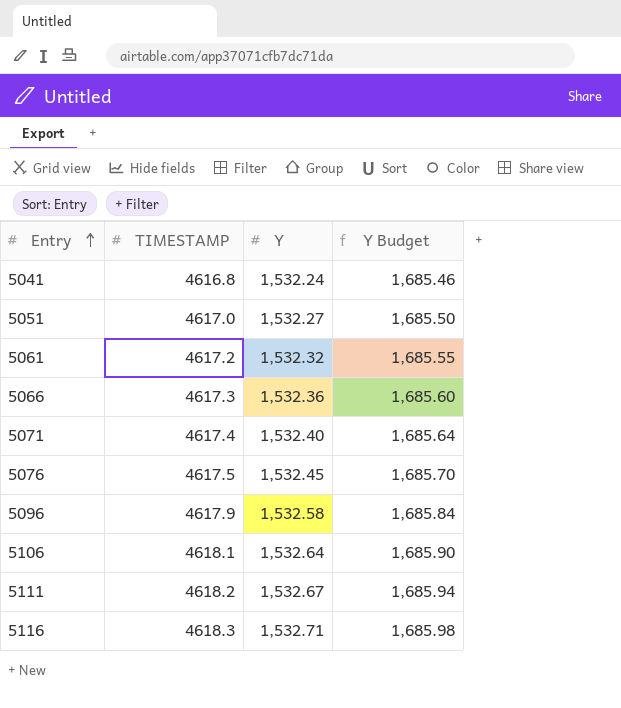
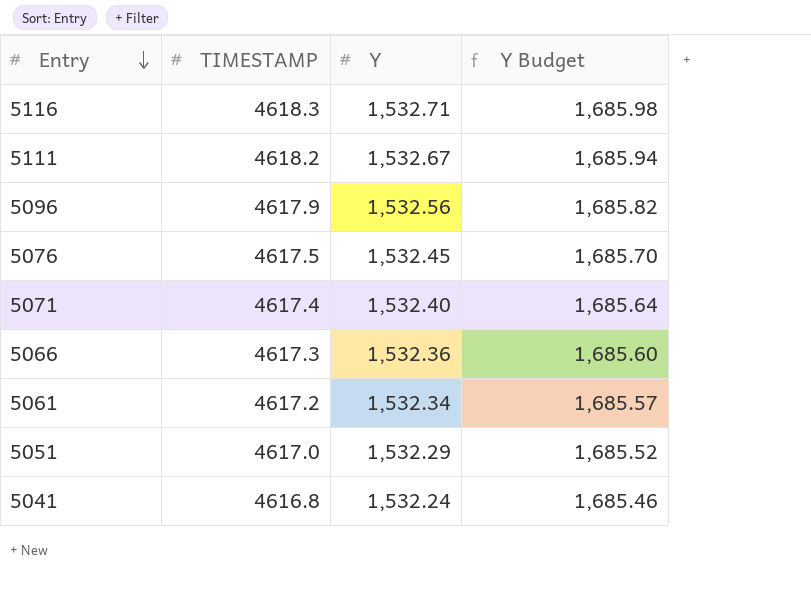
row order: Entry ascending -> Entry descending
row 5106: 4618.1 | 1,532.64 | 1,685.90 -> none
5096 | Y: 1,532.58 -> 1,532.56
5096 | Y Budget: 1,685.84 -> 1,685.82
5061 | Y: 1,532.32 -> 1,532.34
5061 | Y Budget: 1,685.55 -> 1,685.57
5051 | Y: 1,532.27 -> 1,532.29
5051 | Y Budget: 1,685.50 -> 1,685.52

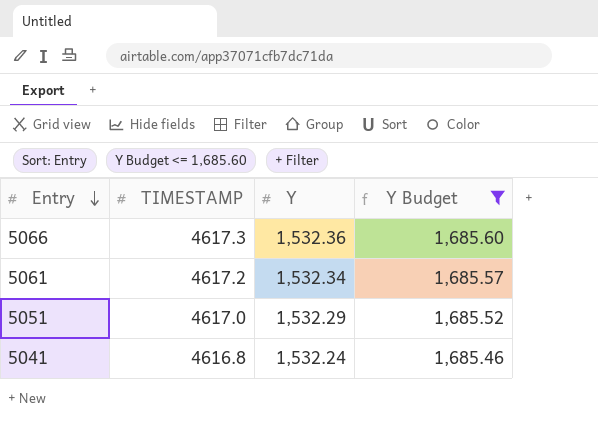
filter: none -> Y Budget <= 1,685.60

